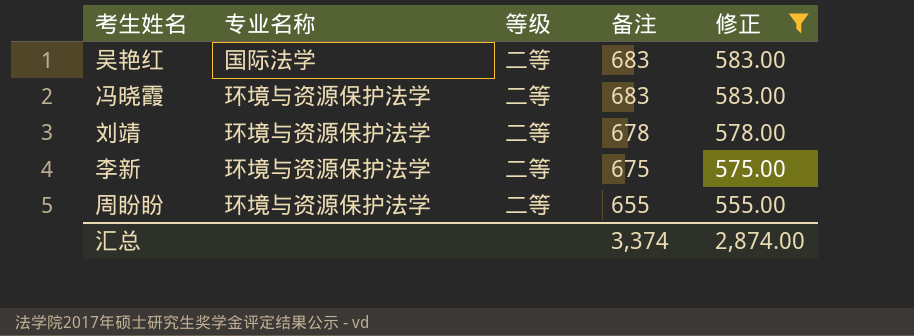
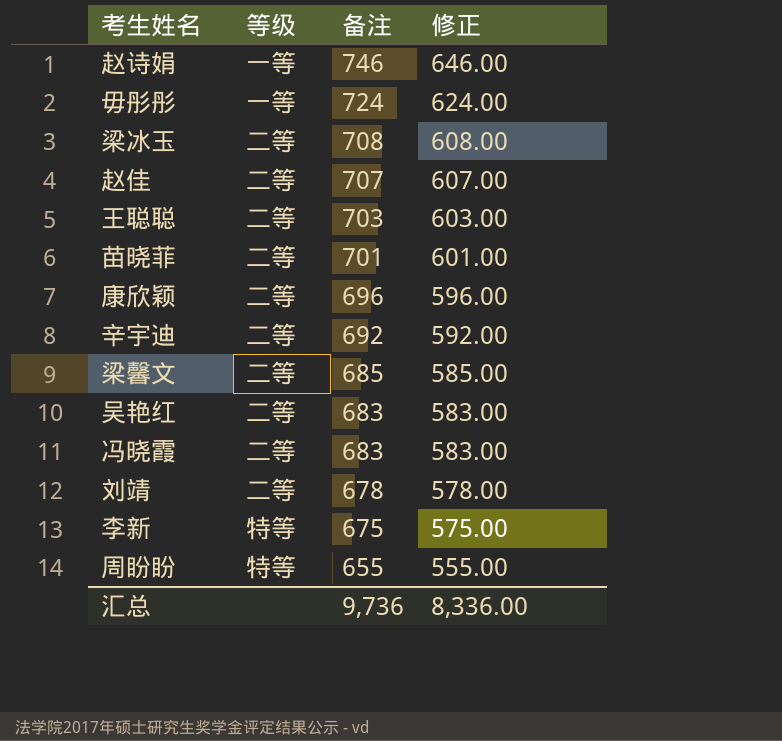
filter: 修正 <= 583.00 -> none
column 专业名称 | position: 2 -> none
李新 | 等级: 二等 -> 特等
周盼盼 | 等级: 二等 -> 特等
汇总 | 备注: 3,374 -> 9,736
汇总 | 修正: 2,874.00 -> 8,336.00

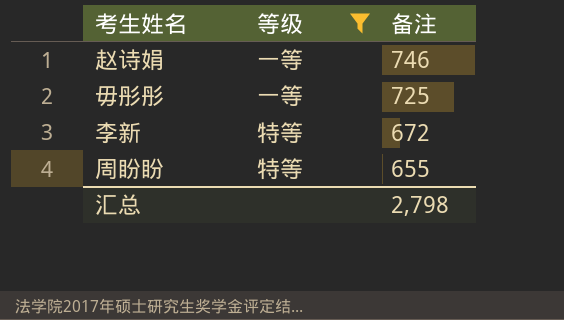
filter: none -> 等级 != 二等
column 修正 | formula: [备注] - 100 -> none
毋彤彤 | 备注: 724 -> 725
李新 | 备注: 675 -> 672
汇总 | 备注: 9,736 -> 2,798

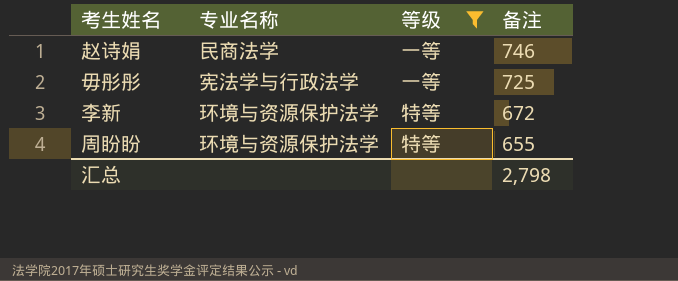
column 专业名称 | position: none -> 2

